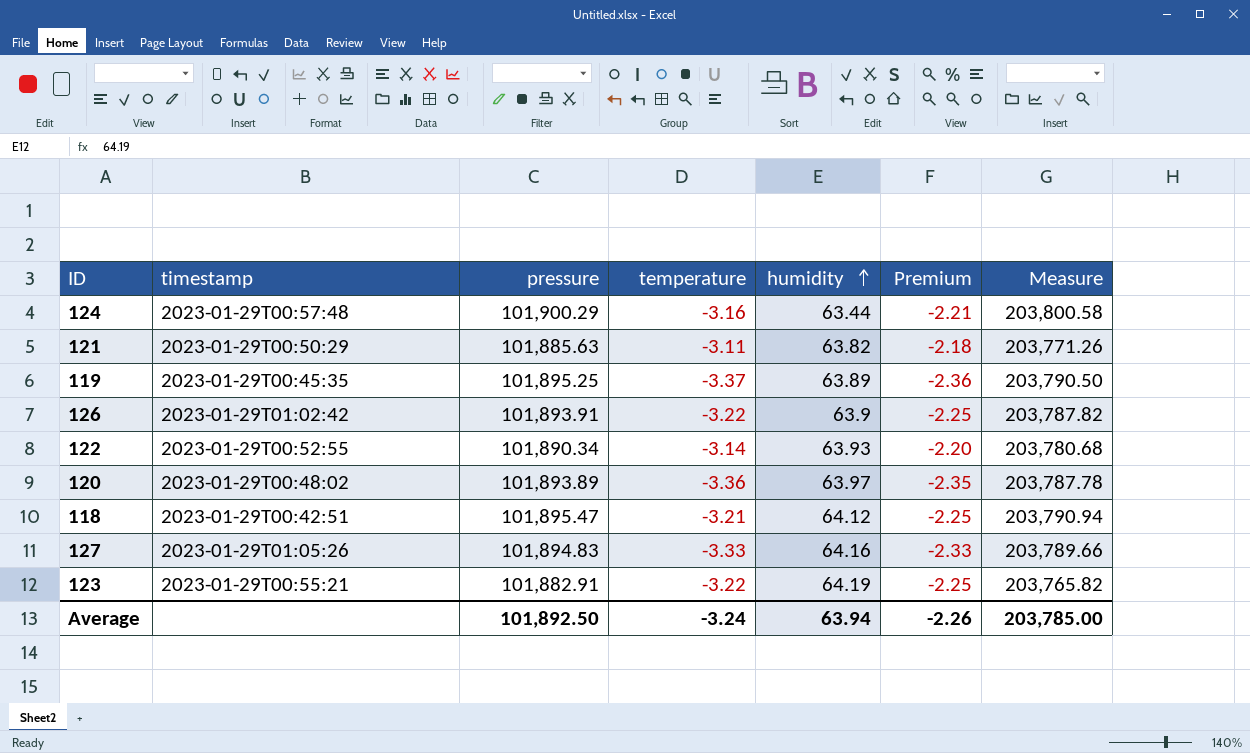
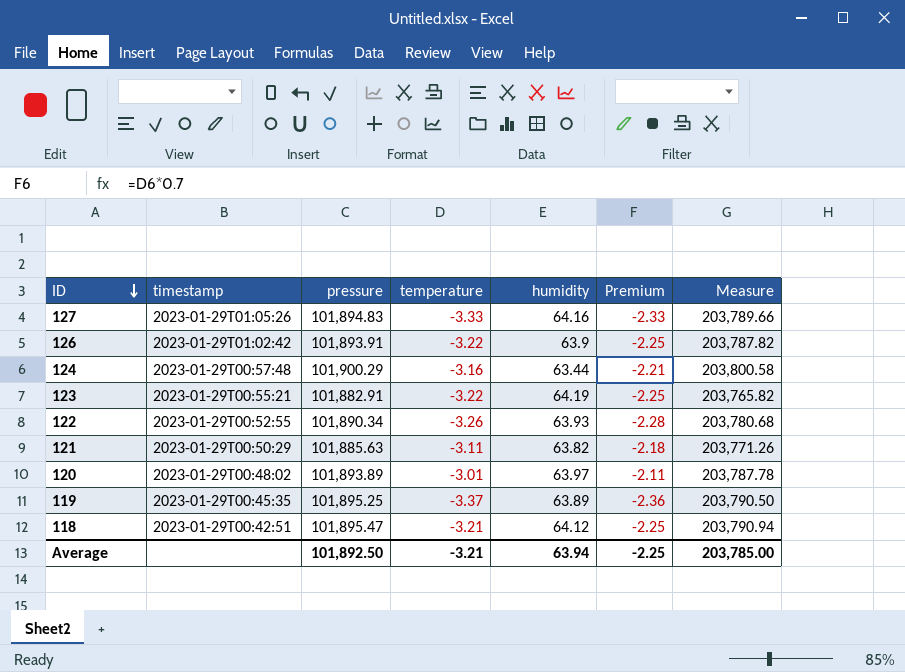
row order: humidity ascending -> ID descending
122 | temperature: -3.14 -> -3.26
122 | Premium: -2.20 -> -2.28
120 | temperature: -3.36 -> -3.01
120 | Premium: -2.35 -> -2.11
Average | temperature: -3.24 -> -3.21
Average | Premium: -2.26 -> -2.25

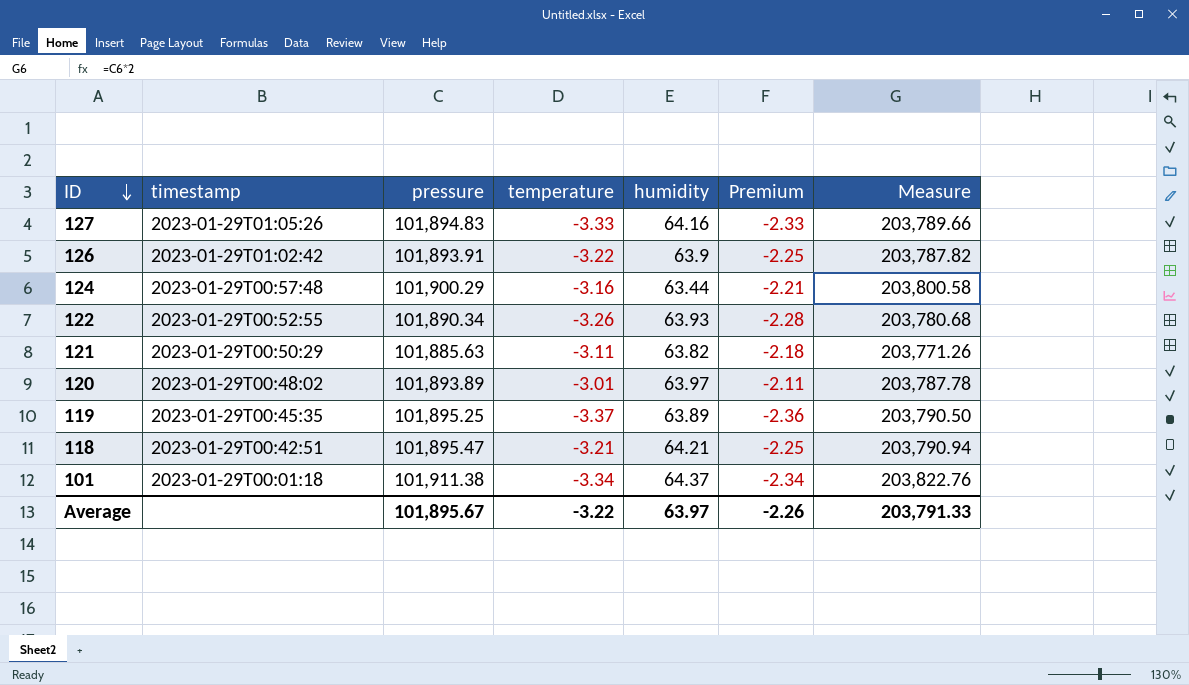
row 123: 2023-01-29T00:55:21 | 101,882.91 | -3.22 | 64.19 | -2.25 | 203,765.82 -> none
118 | humidity: 64.12 -> 64.21
row 101: none -> 2023-01-29T00:01:18 | 101,911.38 | -3.34 | 64.37 | -2.34 | 203,822.76
Average | pressure: 101,892.50 -> 101,895.67
Average | temperature: -3.21 -> -3.22
Average | humidity: 63.94 -> 63.97
Average | Premium: -2.25 -> -2.26
Average | Measure: 203,785.00 -> 203,791.33

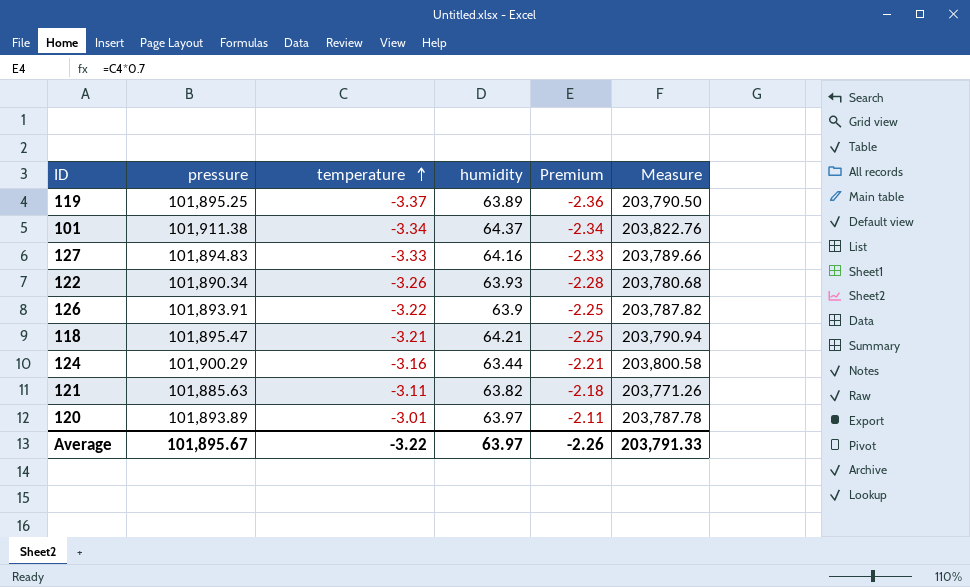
row order: ID descending -> temperature ascending
column timestamp | position: 2 -> none

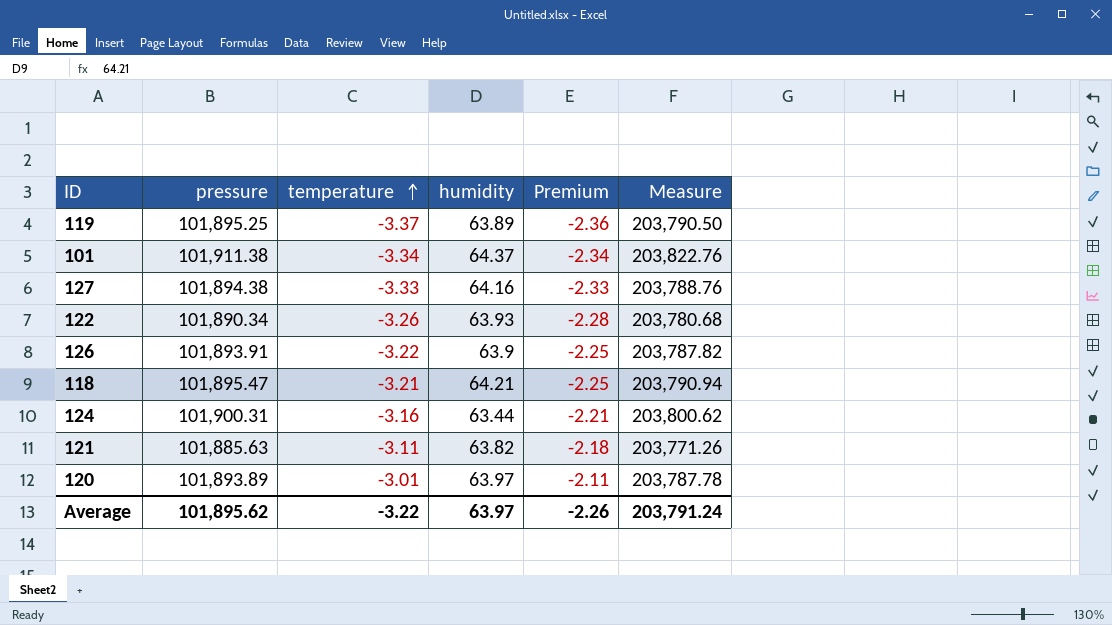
127 | pressure: 101,894.83 -> 101,894.38
127 | Measure: 203,789.66 -> 203,788.76
124 | pressure: 101,900.29 -> 101,900.31
124 | Measure: 203,800.58 -> 203,800.62
Average | pressure: 101,895.67 -> 101,895.62
Average | Measure: 203,791.33 -> 203,791.24

